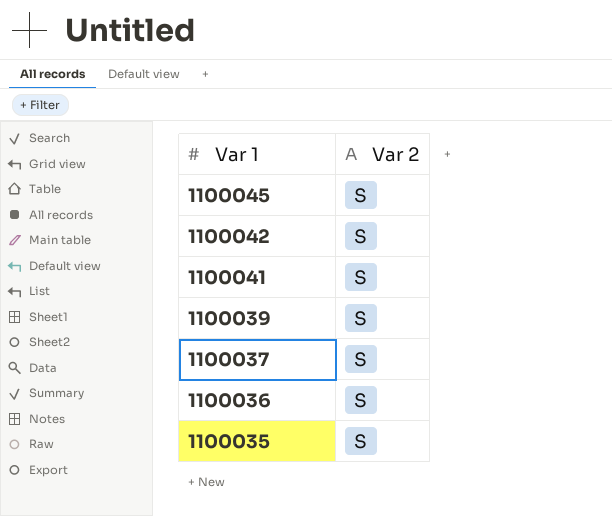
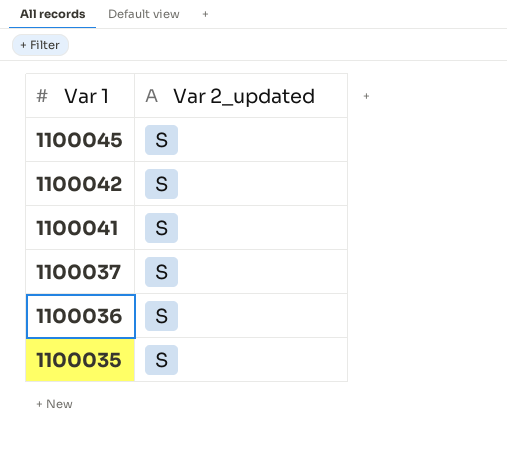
column name: Var 2 -> Var 2_updated
row 1100039: S -> none

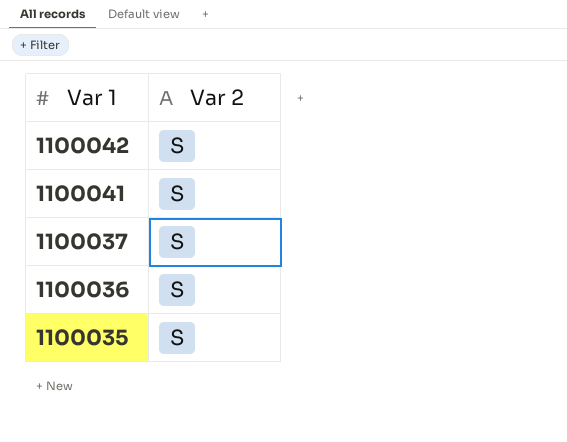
column name: Var 2_updated -> Var 2
row 1100045: S -> none

